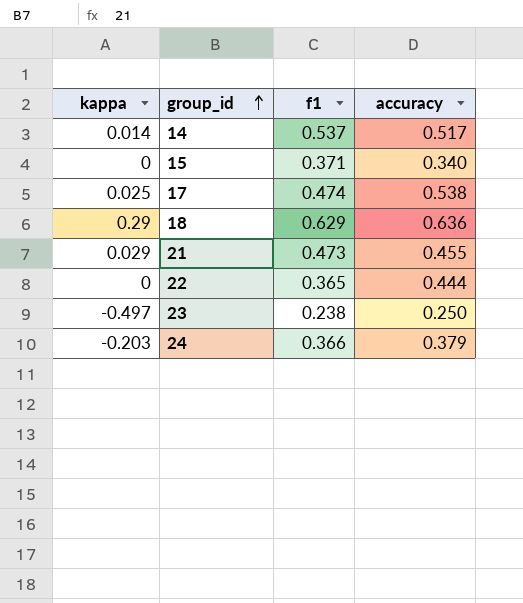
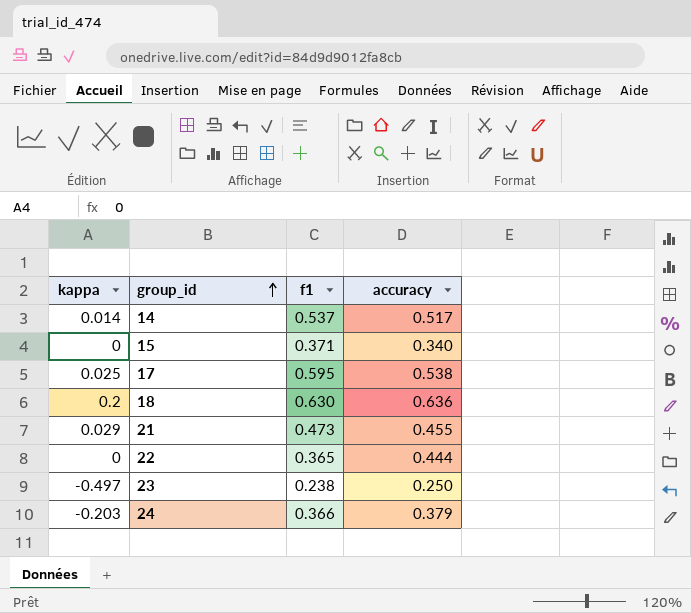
17 | f1: 0.474 -> 0.595
18 | kappa: 0.29 -> 0.2
18 | f1: 0.629 -> 0.630

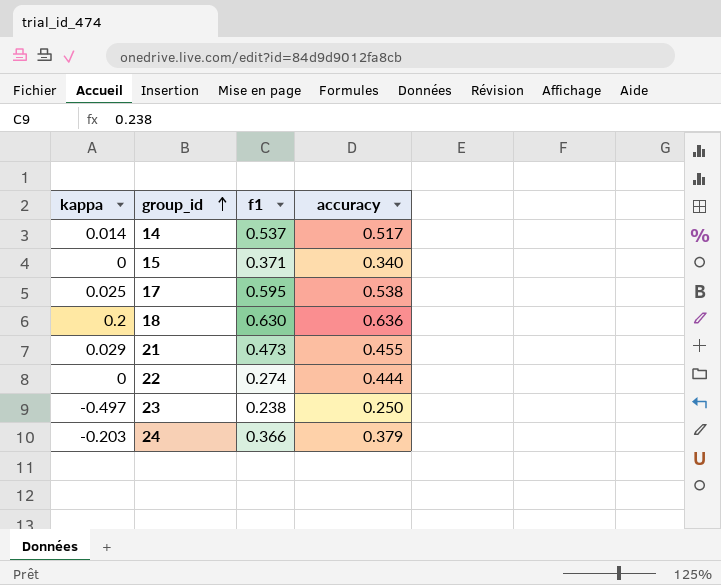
22 | f1: 0.365 -> 0.274

